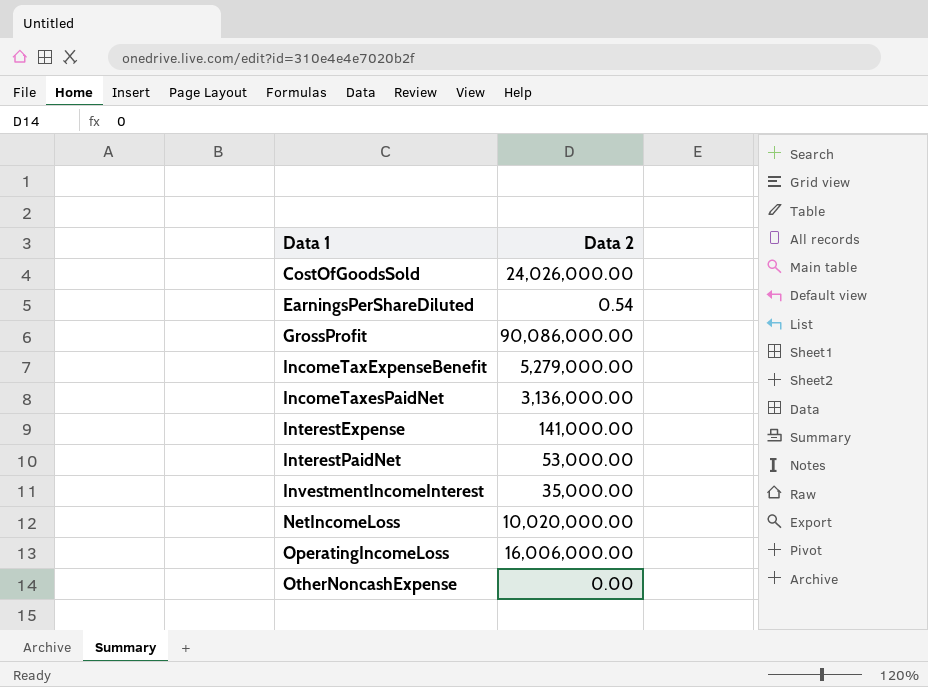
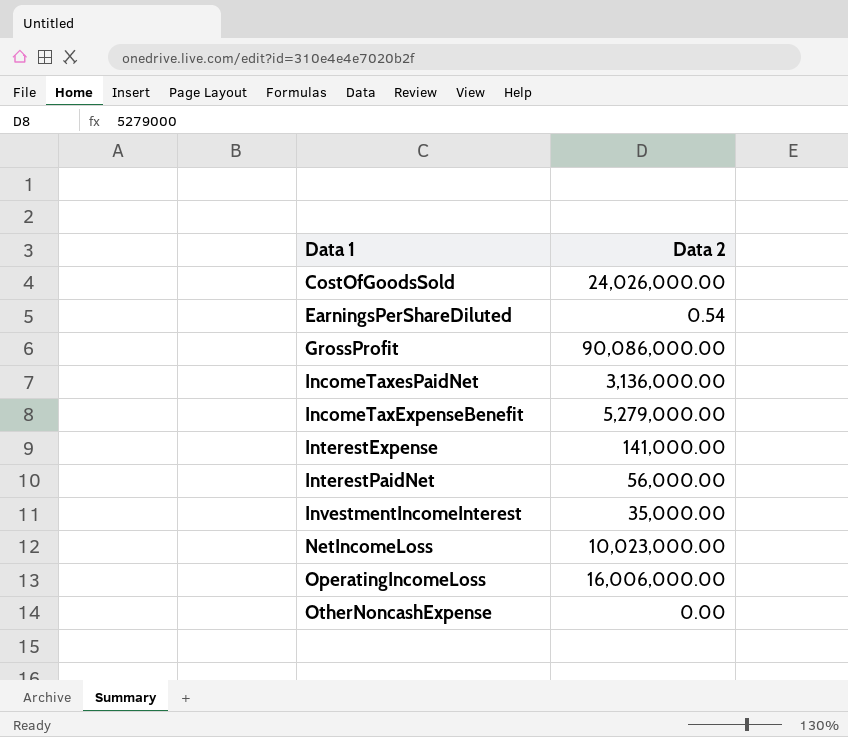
row order: none -> Data 1 ascending
InterestPaidNet | Data 2: 53,000.00 -> 56,000.00
NetIncomeLoss | Data 2: 10,020,000.00 -> 10,023,000.00

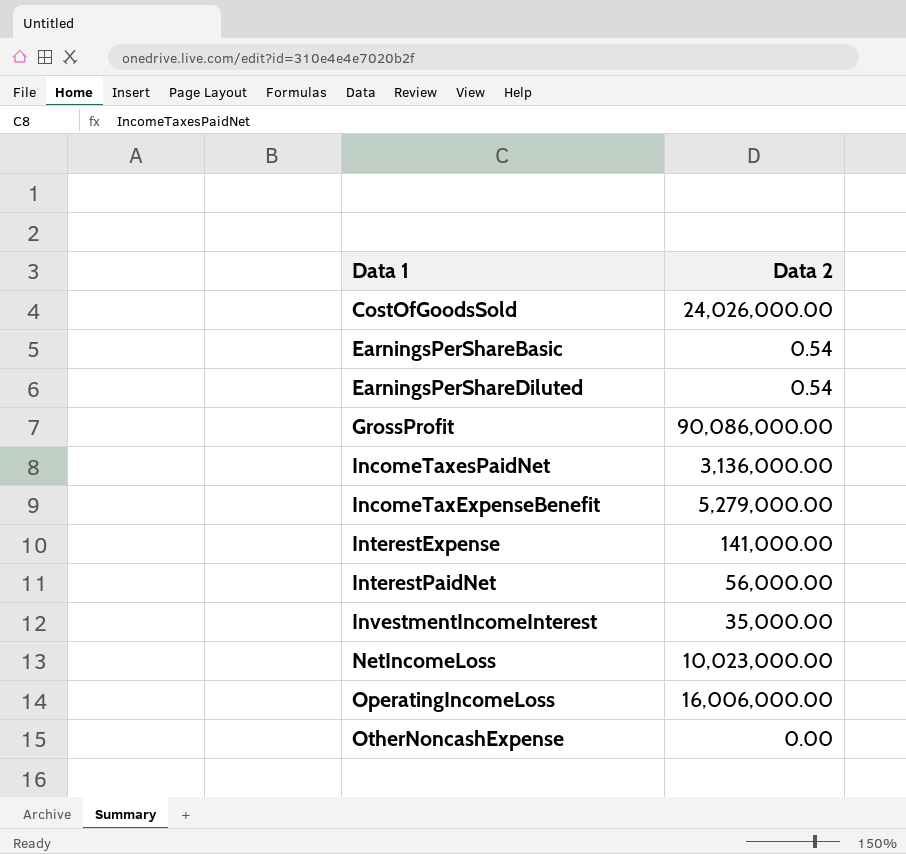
row EarningsPerShareBasic: none -> 0.54

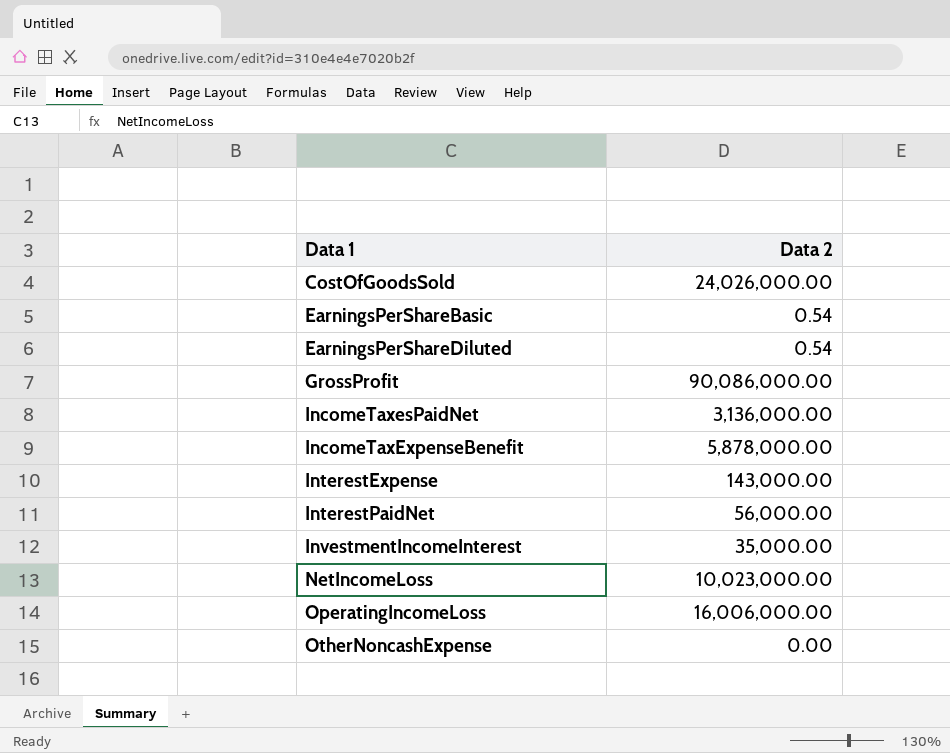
IncomeTaxExpenseBenefit | Data 2: 5,279,000.00 -> 5,878,000.00
InterestExpense | Data 2: 141,000.00 -> 143,000.00

